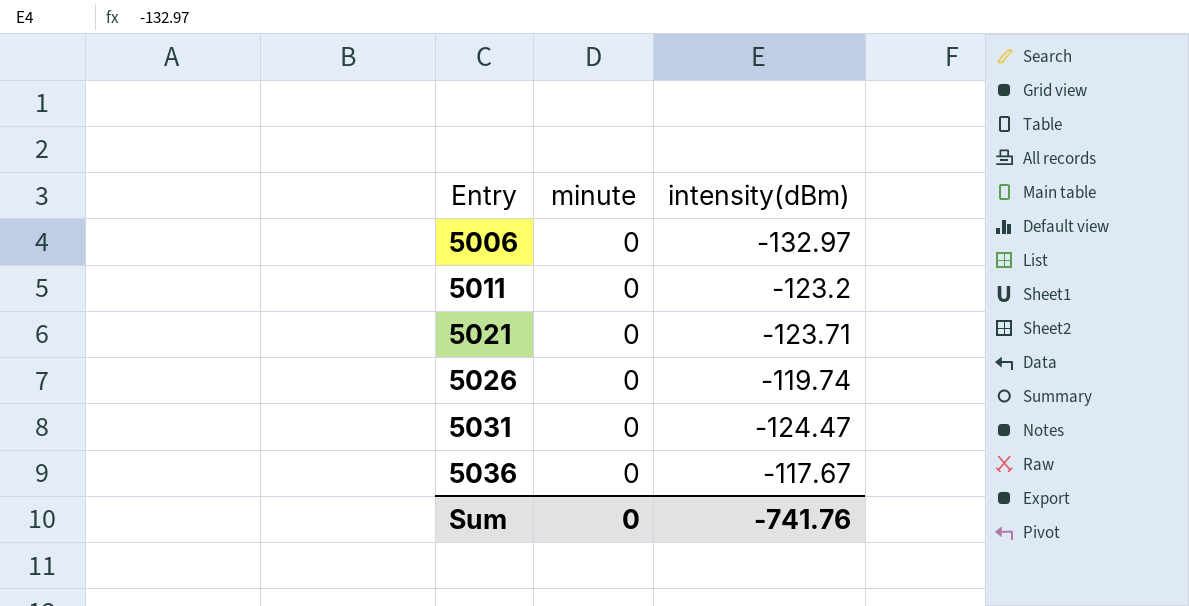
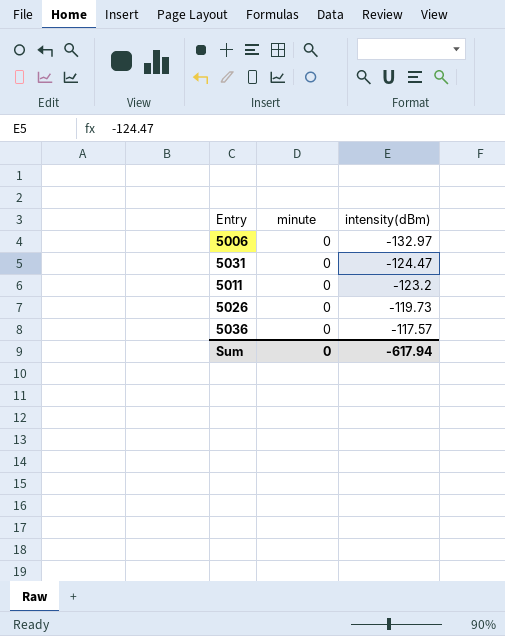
row order: Entry ascending -> intensity(dBm) ascending
row 5021: 0 | -123.71 -> none
5026 | intensity(dBm): -119.74 -> -119.73
5036 | intensity(dBm): -117.67 -> -117.57
Sum | intensity(dBm): -741.76 -> -617.94

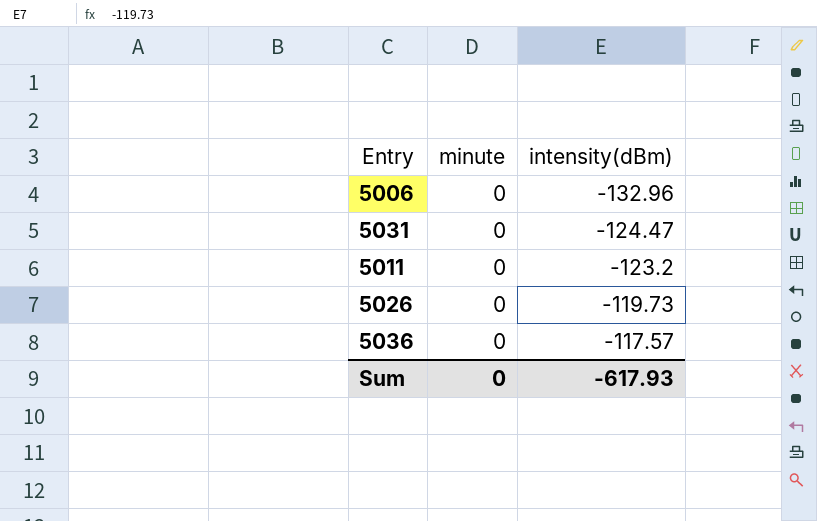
5006 | intensity(dBm): -132.97 -> -132.96
Sum | intensity(dBm): -617.94 -> -617.93

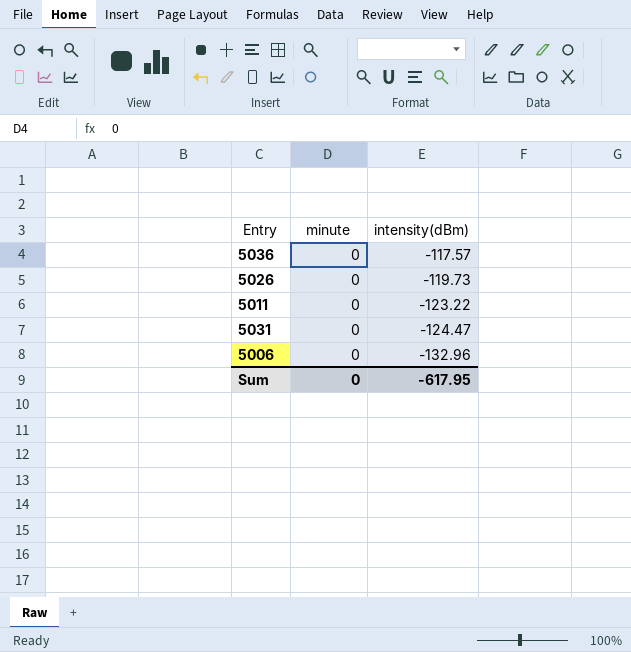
row order: intensity(dBm) ascending -> intensity(dBm) descending
5011 | intensity(dBm): -123.2 -> -123.22
Sum | intensity(dBm): -617.93 -> -617.95

